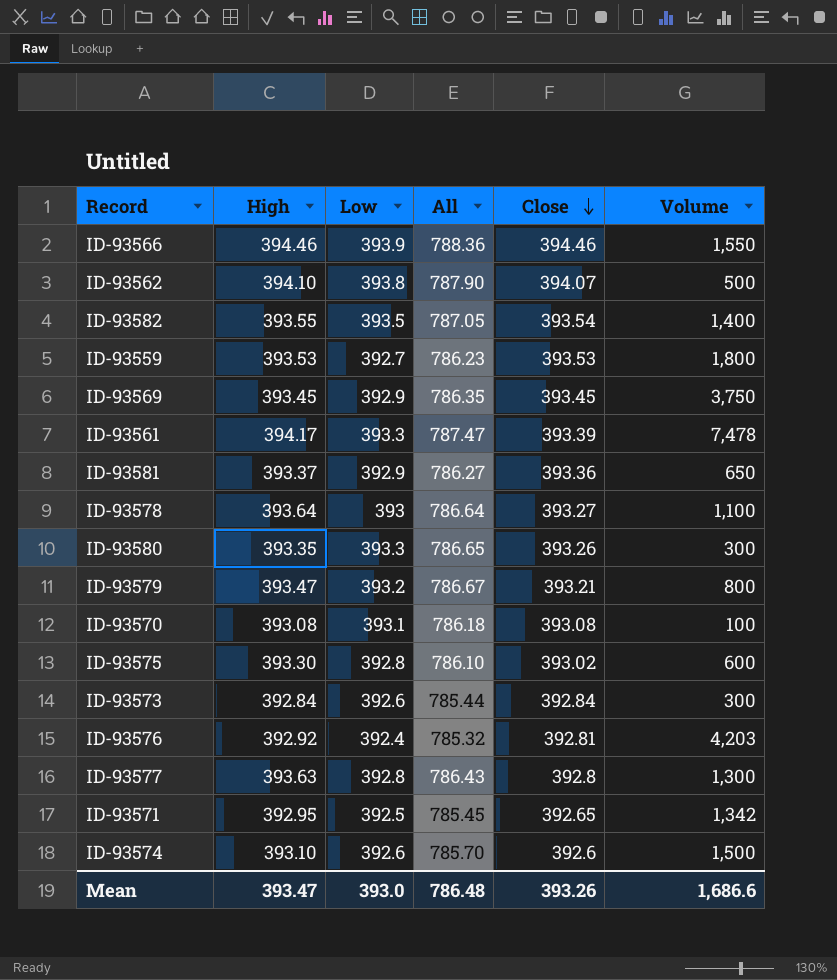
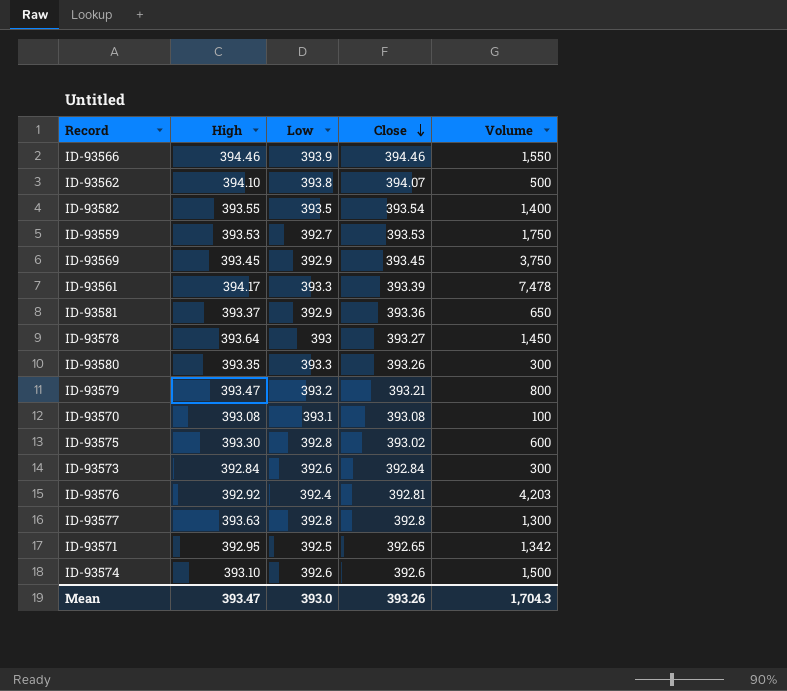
column All | formula: [High] + [Low] -> none
ID-93559 | Volume: 1,800 -> 1,750
ID-93578 | Volume: 1,100 -> 1,450
Mean | Volume: 1,686.6 -> 1,704.3

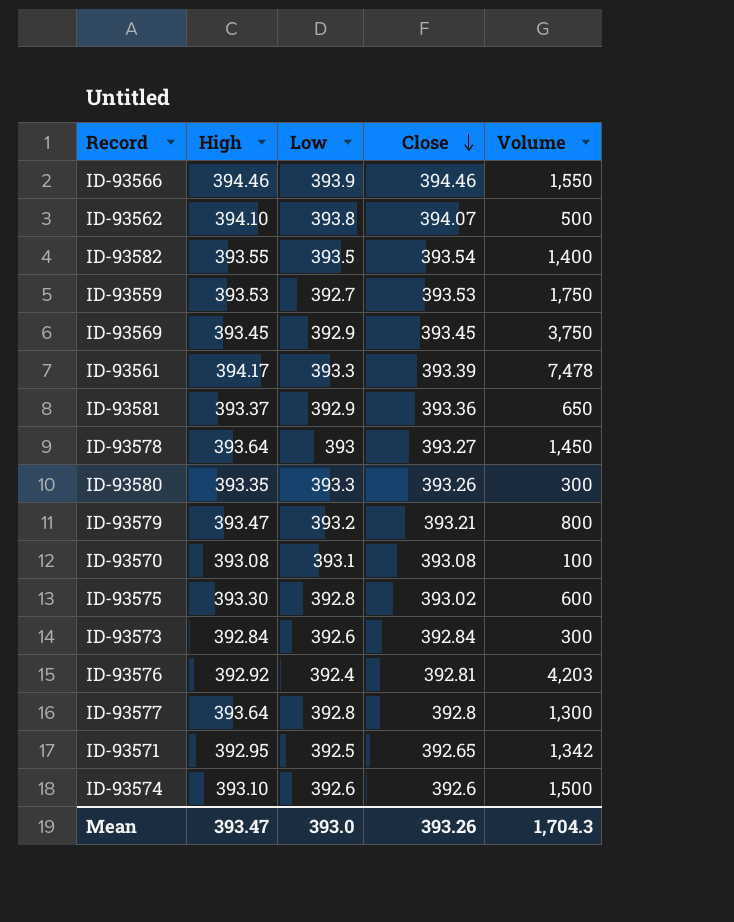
ID-93577 | High: 393.63 -> 393.64

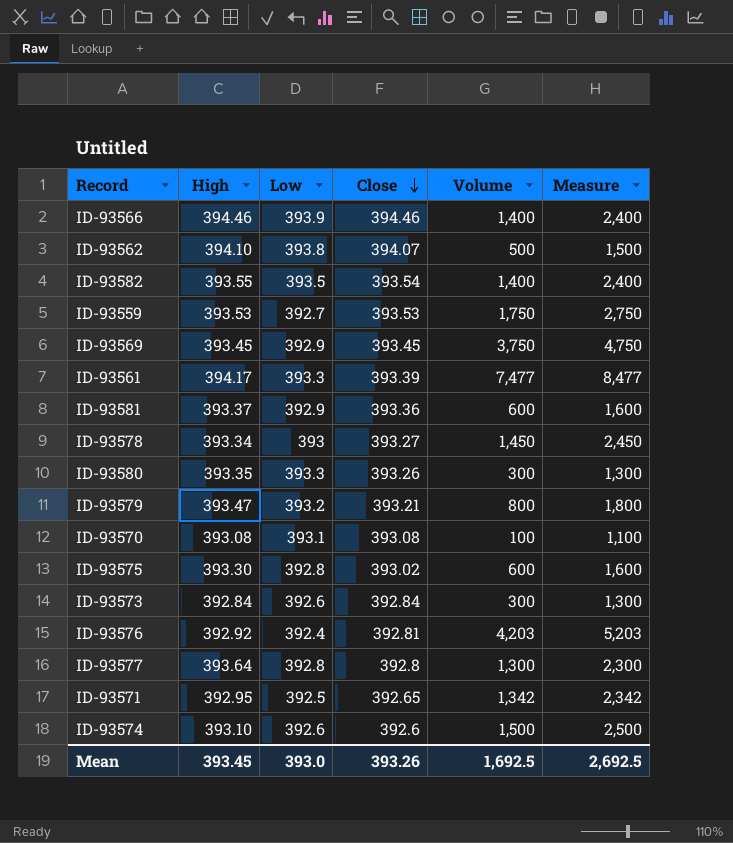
column Measure | formula: none -> [Volume] + 1000
ID-93566 | Volume: 1,550 -> 1,400
ID-93561 | Volume: 7,478 -> 7,477
ID-93581 | Volume: 650 -> 600
ID-93578 | High: 393.64 -> 393.34
Mean | High: 393.47 -> 393.45
Mean | Volume: 1,704.3 -> 1,692.5

